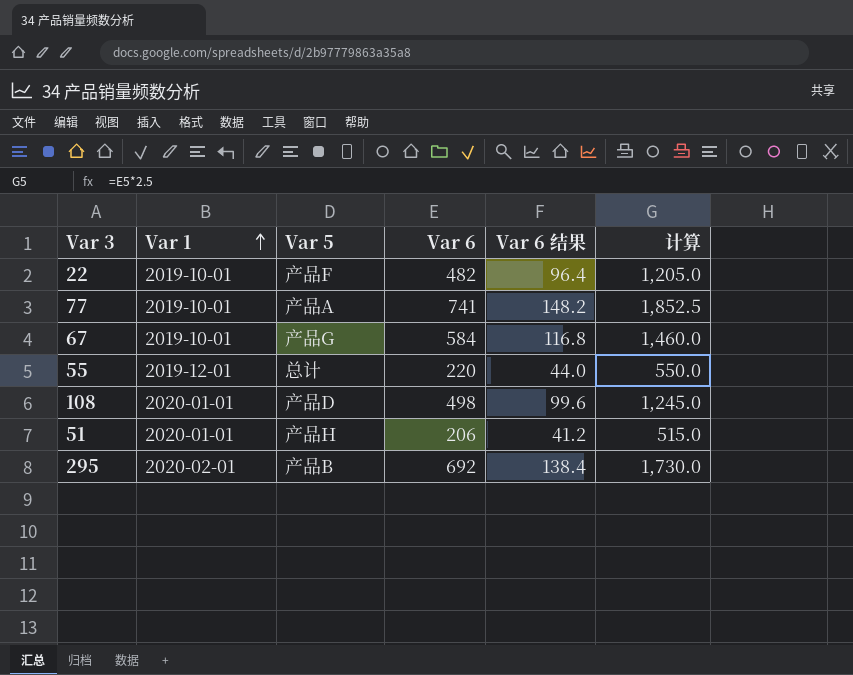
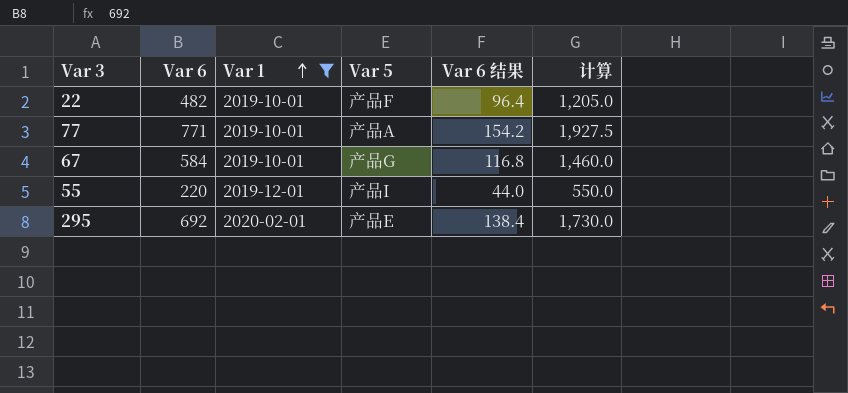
filter: none -> Var 1 != 2020-01-01
column Var 6 | position: 4 -> 2
77 | Var 6: 741 -> 771
77 | Var 6 结果: 148.2 -> 154.2
77 | 计算: 1,852.5 -> 1,927.5
55 | Var 5: 总计 -> 产品I
295 | Var 5: 产品B -> 产品E

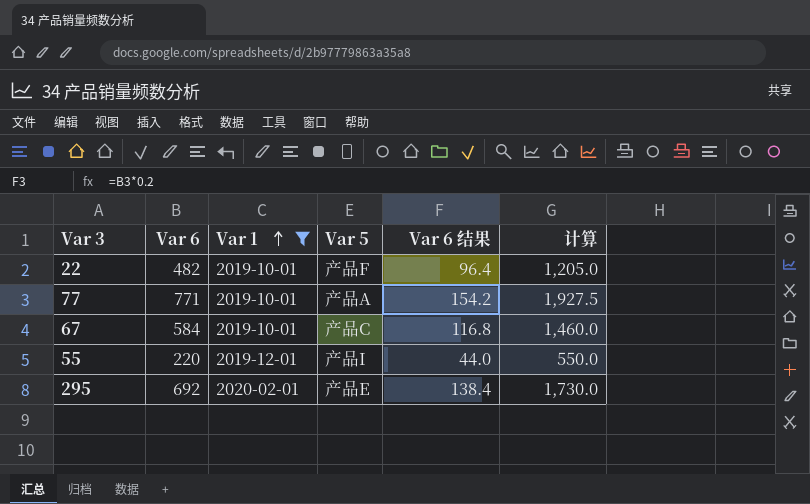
67 | Var 5: 产品G -> 产品C

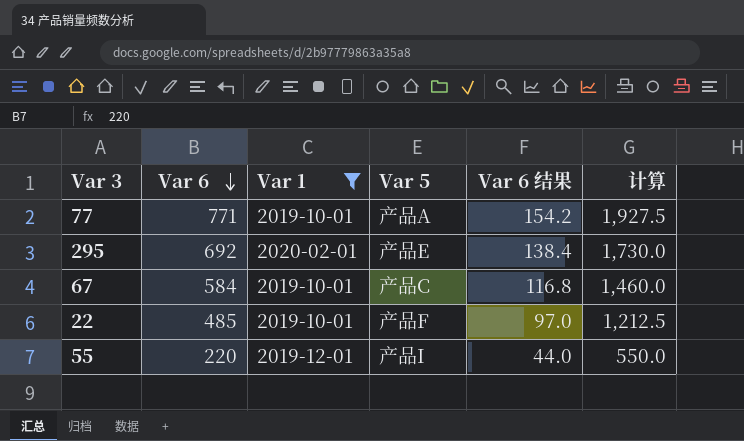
row order: Var 1 ascending -> Var 6 descending
22 | Var 6: 482 -> 485
22 | Var 6 结果: 96.4 -> 97.0
22 | 计算: 1,205.0 -> 1,212.5

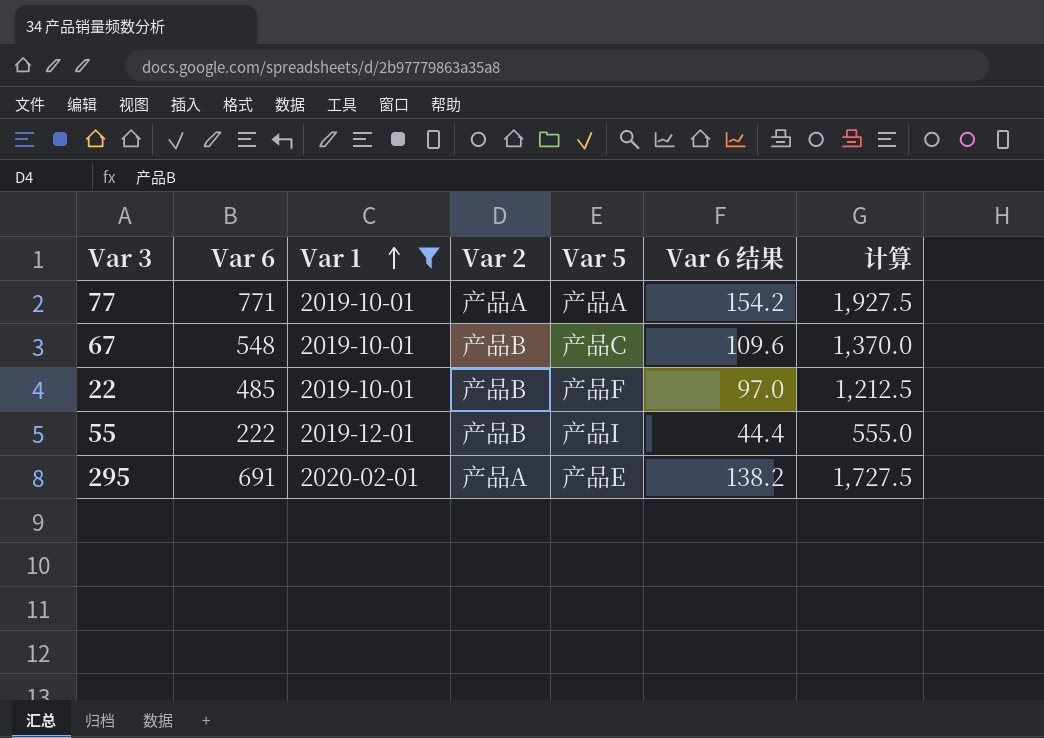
row order: Var 6 descending -> Var 1 ascending
column Var 2 | position: none -> 4
67 | Var 6: 584 -> 548
67 | Var 6 结果: 116.8 -> 109.6
67 | 计算: 1,460.0 -> 1,370.0
55 | Var 6: 220 -> 222
55 | Var 6 结果: 44.0 -> 44.4
55 | 计算: 550.0 -> 555.0
295 | Var 6: 692 -> 691
295 | Var 6 结果: 138.4 -> 138.2
295 | 计算: 1,730.0 -> 1,727.5

